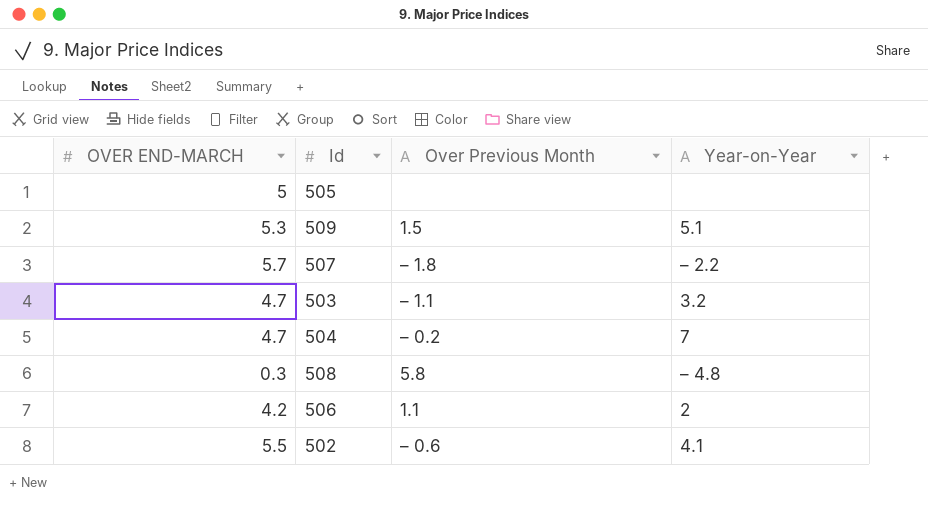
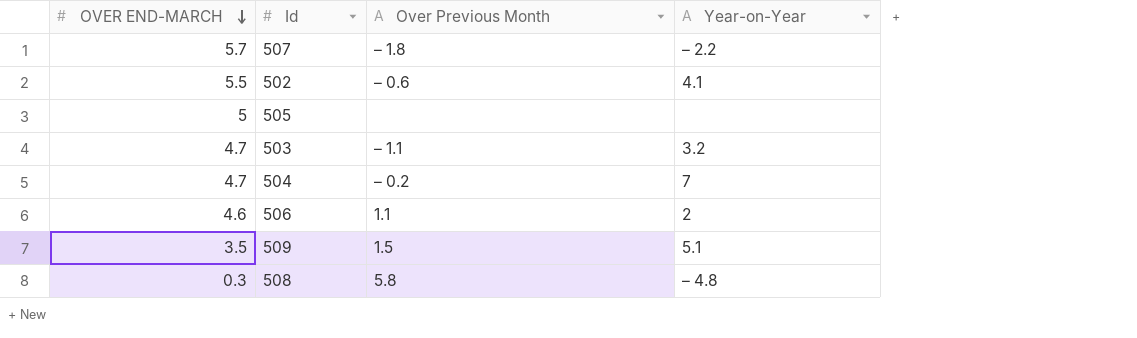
row order: none -> OVER END-MARCH descending
506 | OVER END-MARCH: 4.2 -> 4.6
509 | OVER END-MARCH: 5.3 -> 3.5

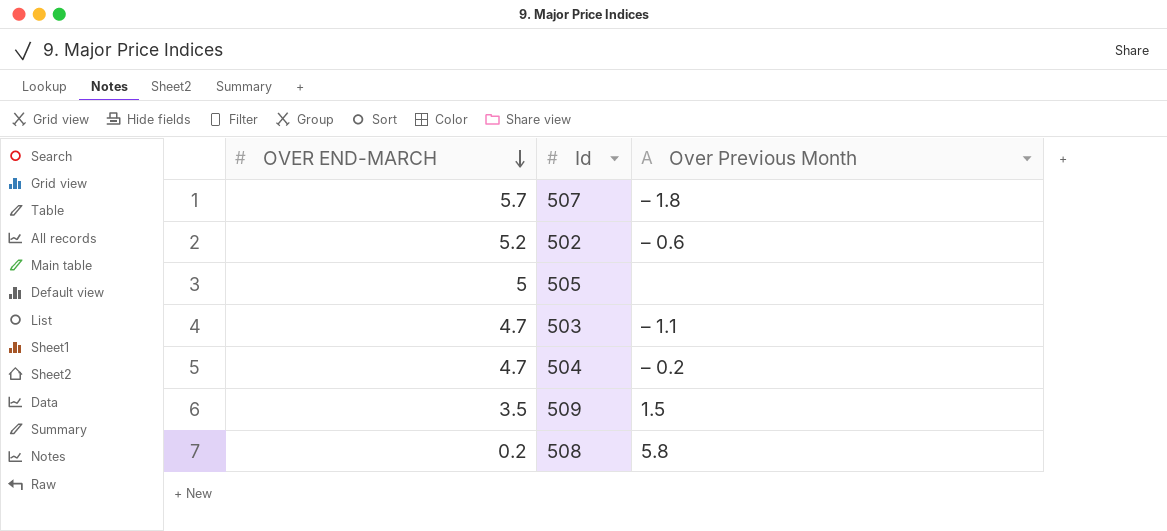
column Year-on-Year | position: 4 -> none
row 506: 4.6 | 1.1 | 2 -> none
502 | OVER END-MARCH: 5.5 -> 5.2
508 | OVER END-MARCH: 0.3 -> 0.2

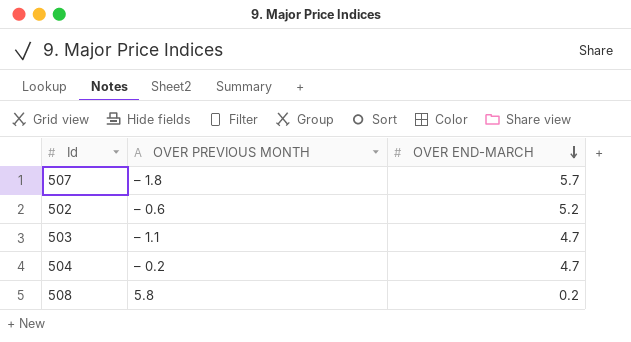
column name: Over Previous Month -> OVER PREVIOUS MONTH
column OVER END-MARCH | position: 1 -> 3
row 505: 5 | none -> none
row 509: 3.5 | 1.5 -> none

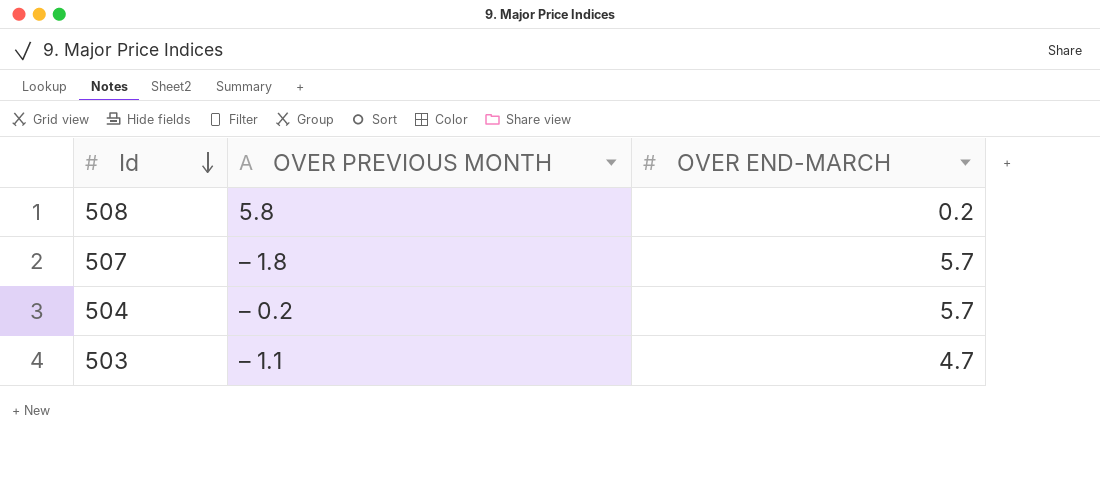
row order: OVER END-MARCH descending -> Id descending
row 502: – 0.6 | 5.2 -> none
504 | OVER END-MARCH: 4.7 -> 5.7

